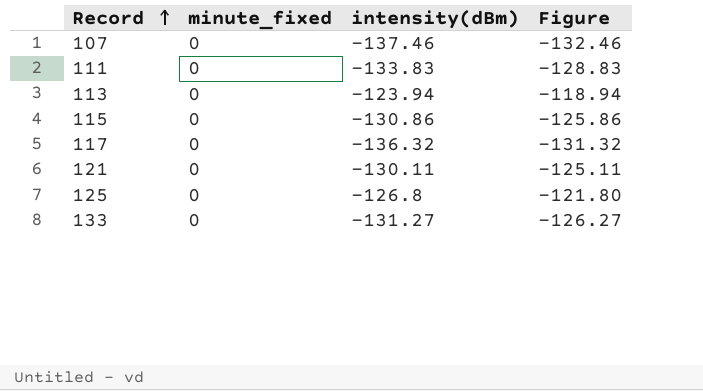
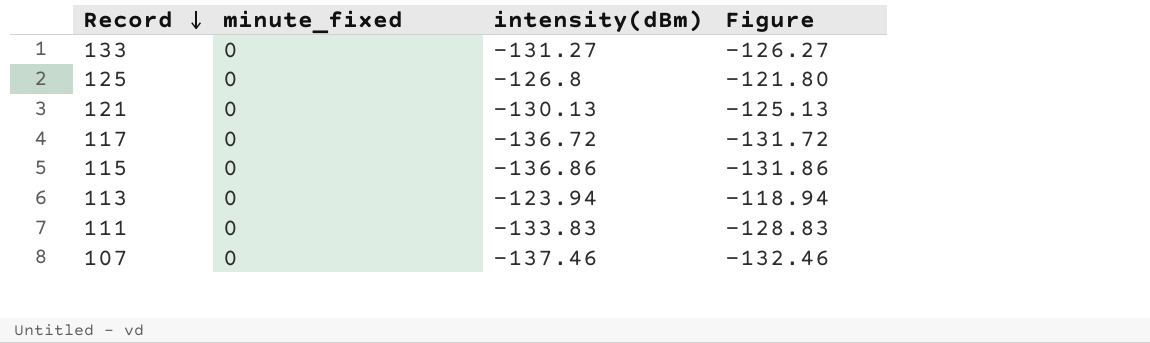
row order: Record ascending -> Record descending
121 | intensity(dBm): -130.11 -> -130.13
121 | Figure: -125.11 -> -125.13
117 | intensity(dBm): -136.32 -> -136.72
117 | Figure: -131.32 -> -131.72
115 | intensity(dBm): -130.86 -> -136.86
115 | Figure: -125.86 -> -131.86

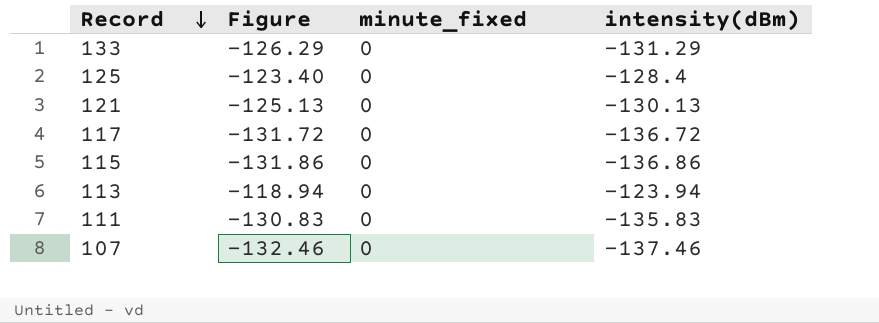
column Figure | position: 4 -> 2
133 | Figure: -126.27 -> -126.29
133 | intensity(dBm): -131.27 -> -131.29
125 | Figure: -121.80 -> -123.40
125 | intensity(dBm): -126.8 -> -128.4
111 | Figure: -128.83 -> -130.83
111 | intensity(dBm): -133.83 -> -135.83

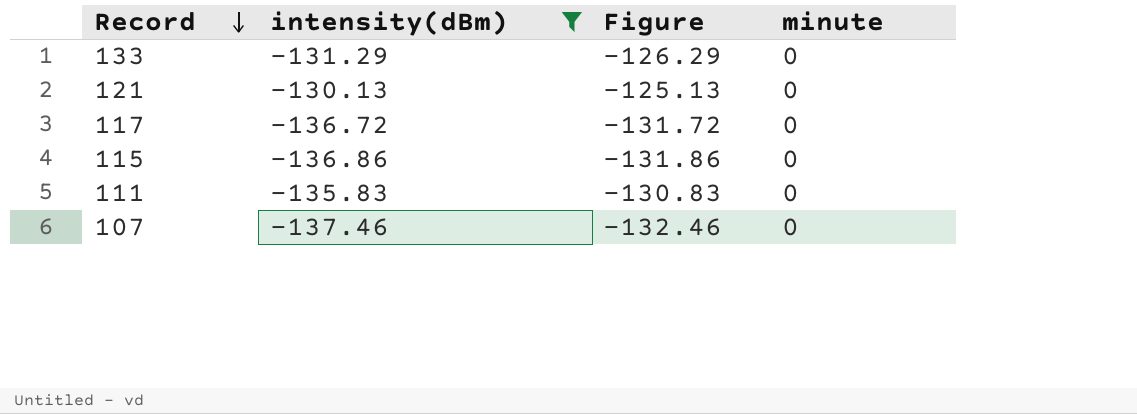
filter: none -> intensity(dBm) <= -130.13
column intensity(dBm) | position: 4 -> 2
column name: minute_fixed -> minute

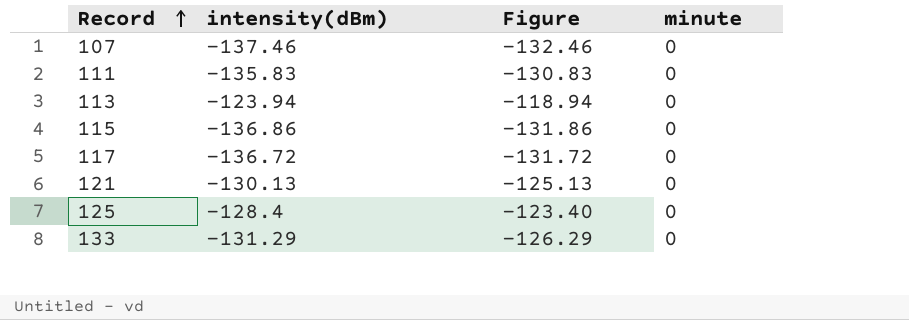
filter: intensity(dBm) <= -130.13 -> none
row order: Record descending -> Record ascending

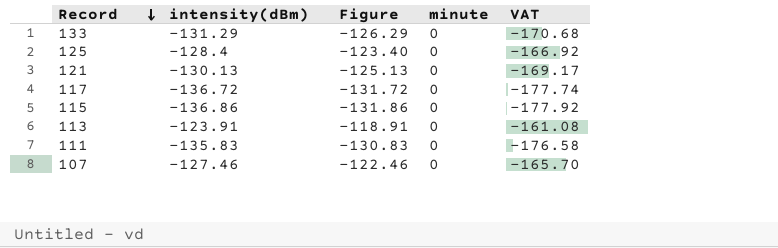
row order: Record ascending -> Record descending
column VAT | formula: none -> [intensity(dBm)] * 1.3
113 | intensity(dBm): -123.94 -> -123.91
113 | Figure: -118.94 -> -118.91
107 | intensity(dBm): -137.46 -> -127.46
107 | Figure: -132.46 -> -122.46

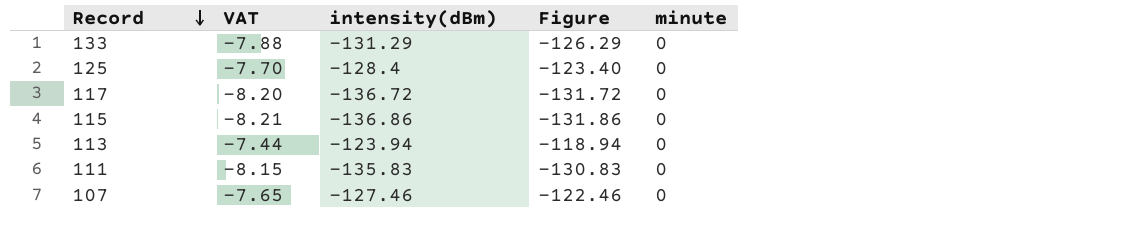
column VAT | formula: [intensity(dBm)] * 1.3 -> [intensity(dBm)] * 0.06
column VAT | position: 5 -> 2
row 121: -130.13 | -125.13 | 0 | -169.17 -> none
113 | intensity(dBm): -123.91 -> -123.94
113 | Figure: -118.91 -> -118.94

